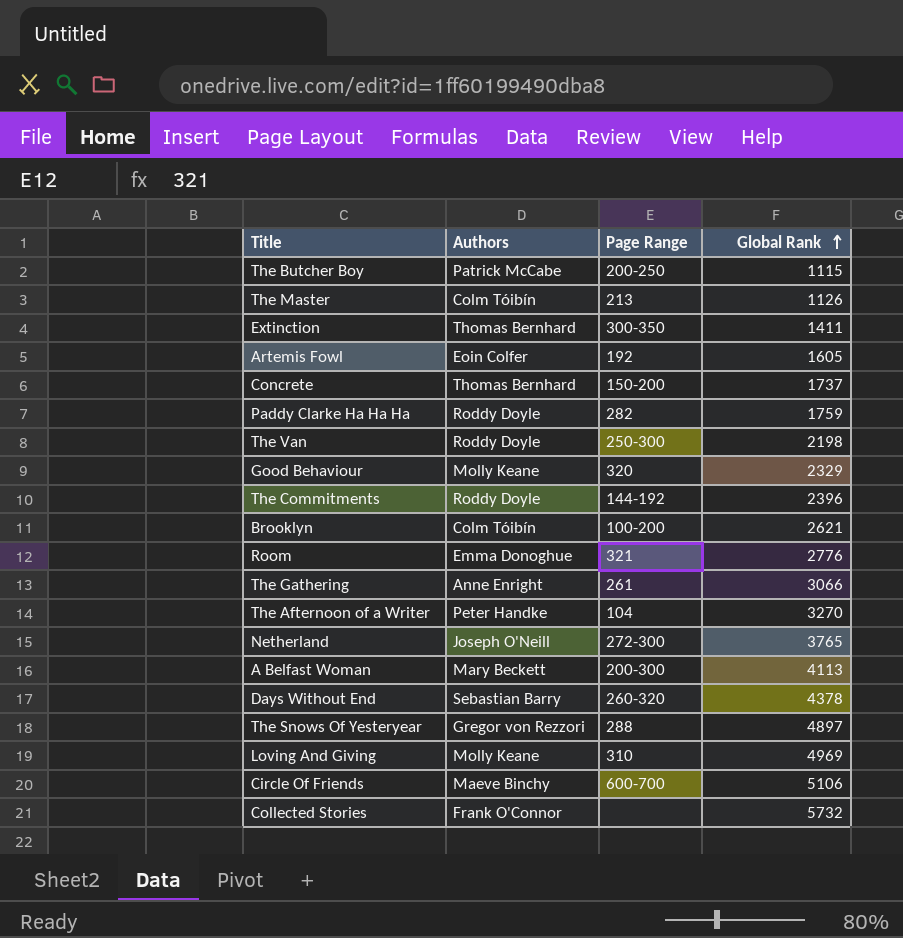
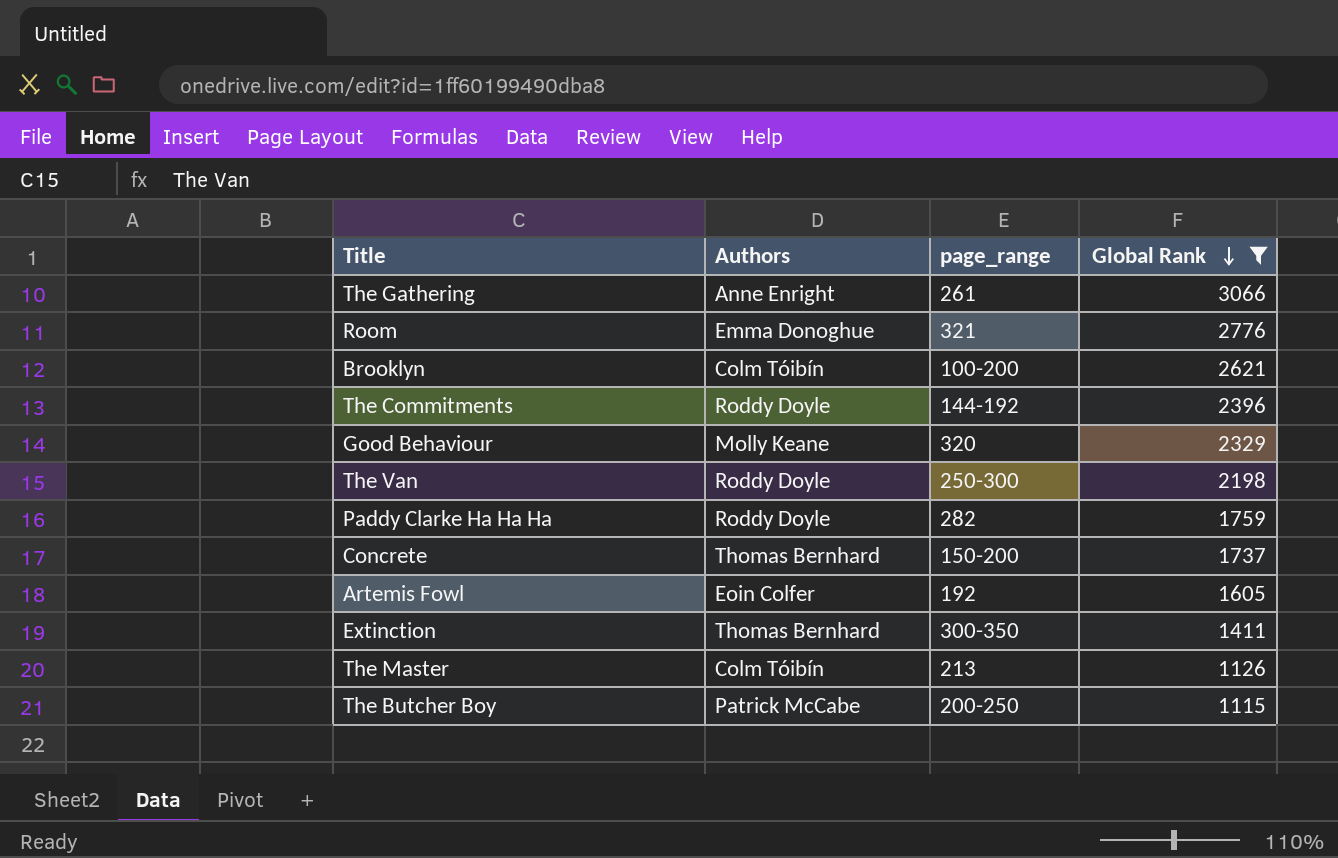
filter: none -> Global Rank <= 3066
row order: Global Rank ascending -> Global Rank descending
column name: Page Range -> page_range

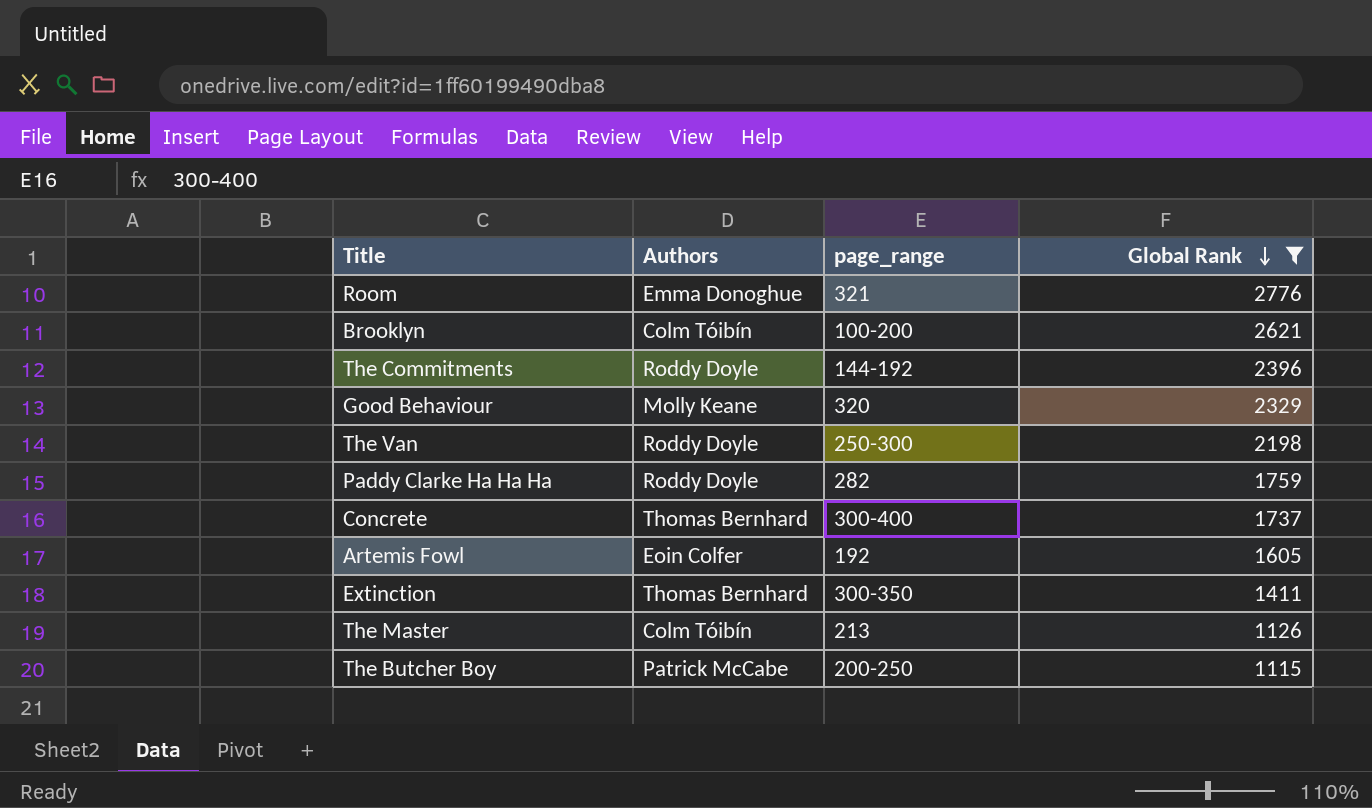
row The Gathering: Anne Enright | 261 | 3066 -> none
Concrete | page_range: 150-200 -> 300-400

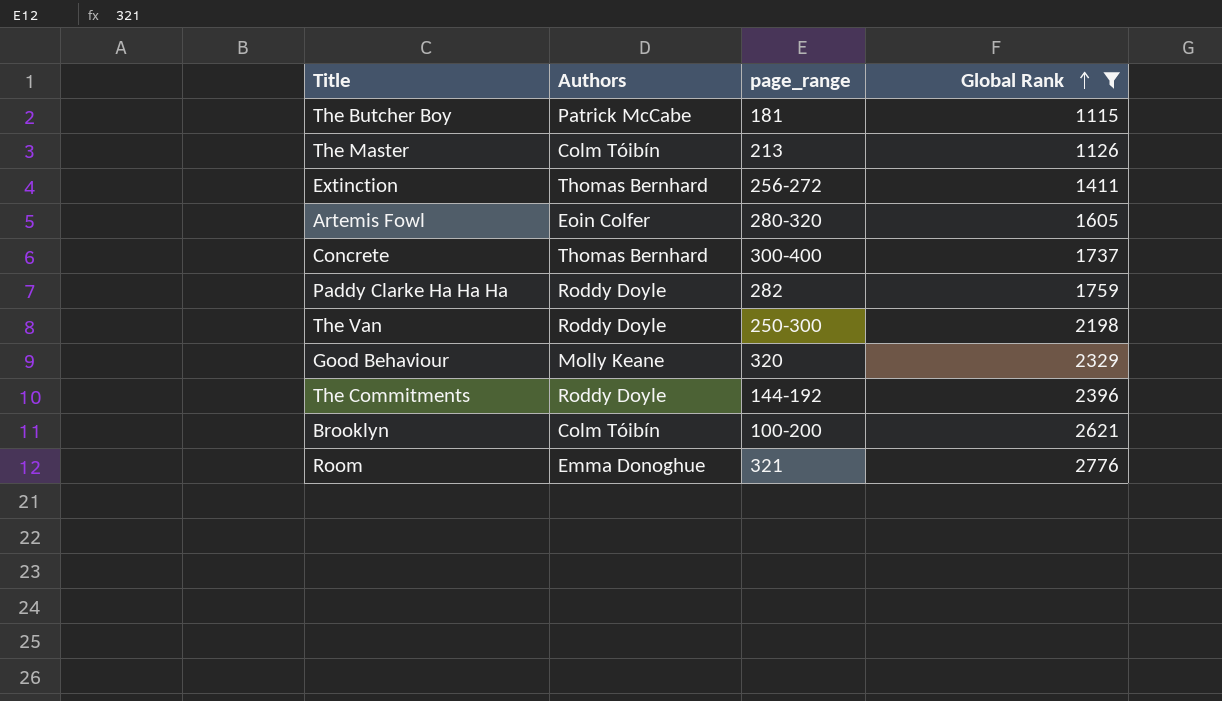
row order: Global Rank descending -> Global Rank ascending
The Butcher Boy | page_range: 200-250 -> 181
Extinction | page_range: 300-350 -> 256-272
Artemis Fowl | page_range: 192 -> 280-320

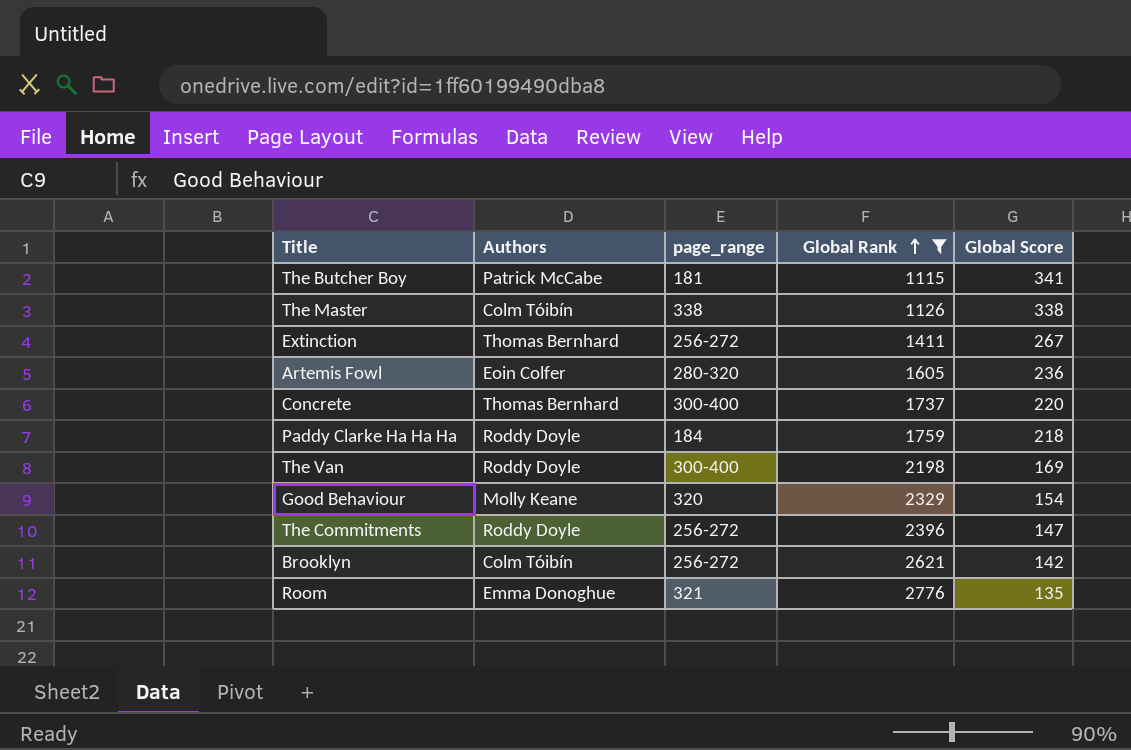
column Global Score | position: none -> 5
The Master | page_range: 213 -> 338
Paddy Clarke Ha Ha Ha | page_range: 282 -> 184
The Van | page_range: 250-300 -> 300-400
The Commitments | page_range: 144-192 -> 256-272
Brooklyn | page_range: 100-200 -> 256-272

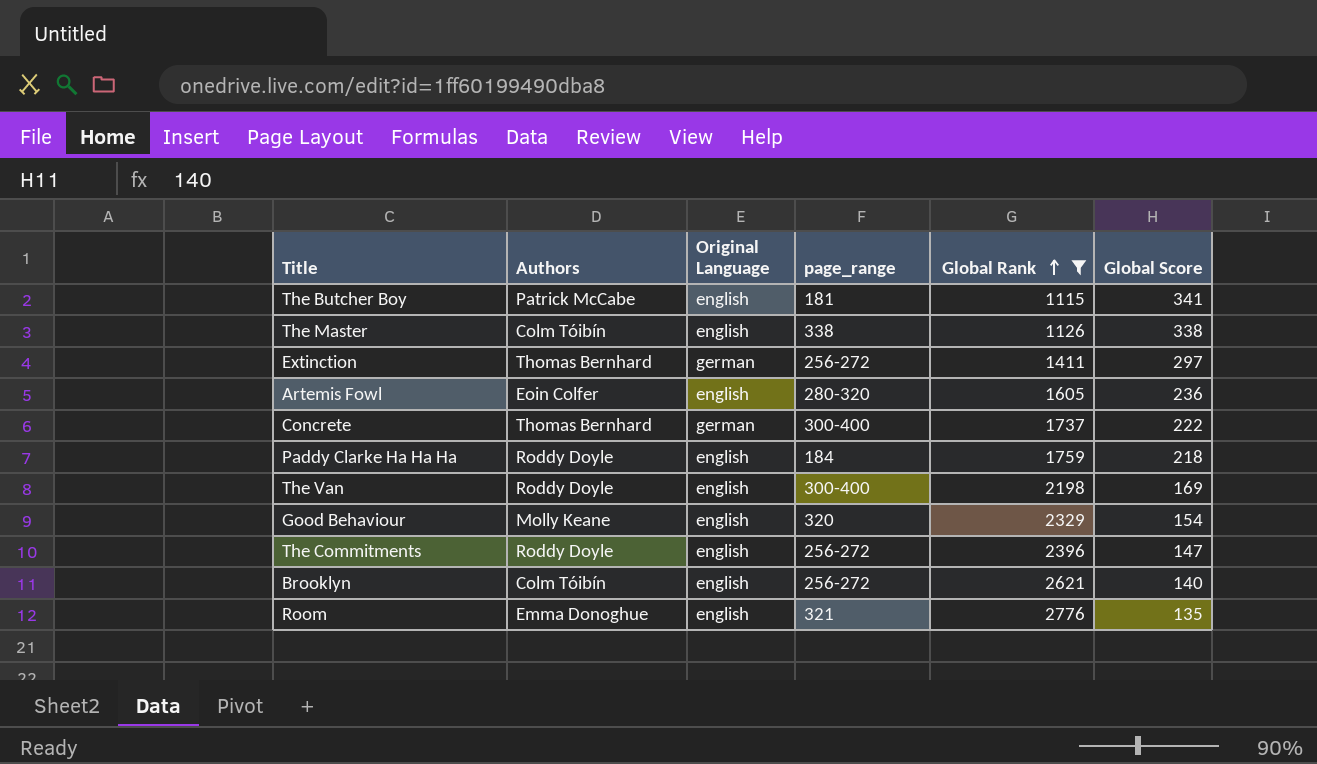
column Original Language | position: none -> 3
Extinction | Global Score: 267 -> 297
Concrete | Global Score: 220 -> 222
Brooklyn | Global Score: 142 -> 140

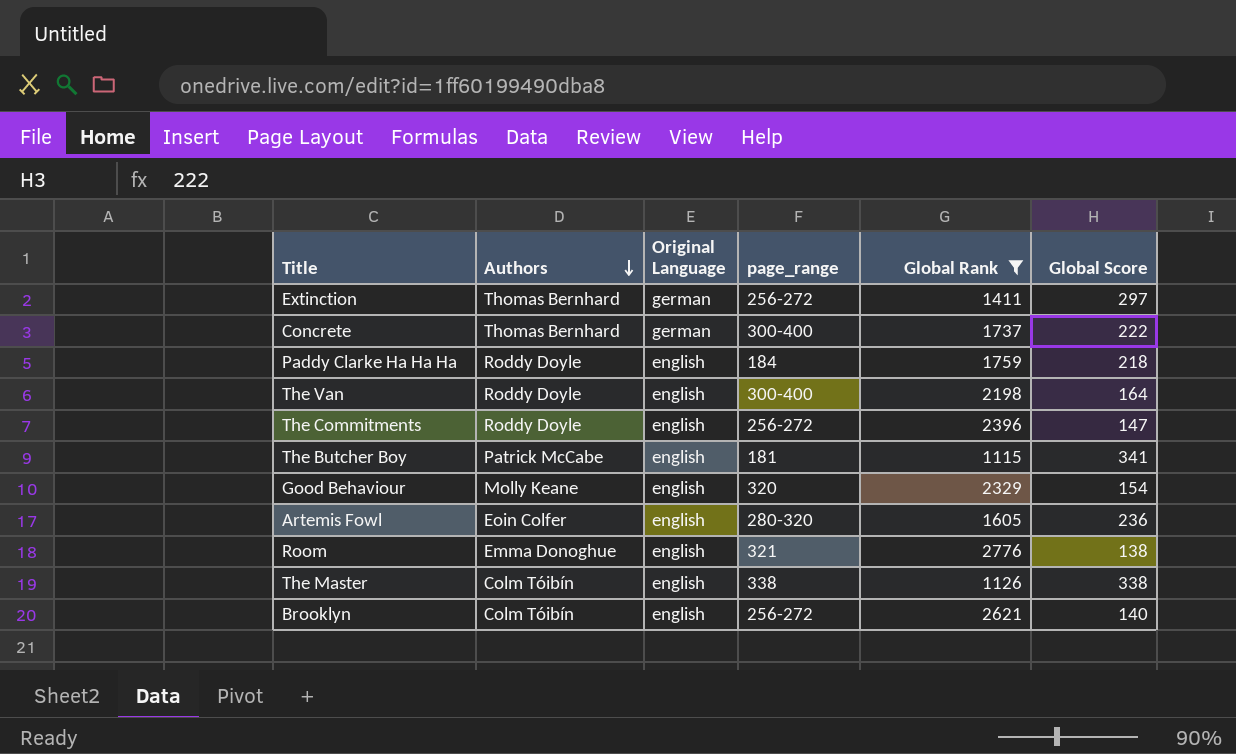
row order: Global Rank ascending -> Authors descending
The Van | Global Score: 169 -> 164
Room | Global Score: 135 -> 138

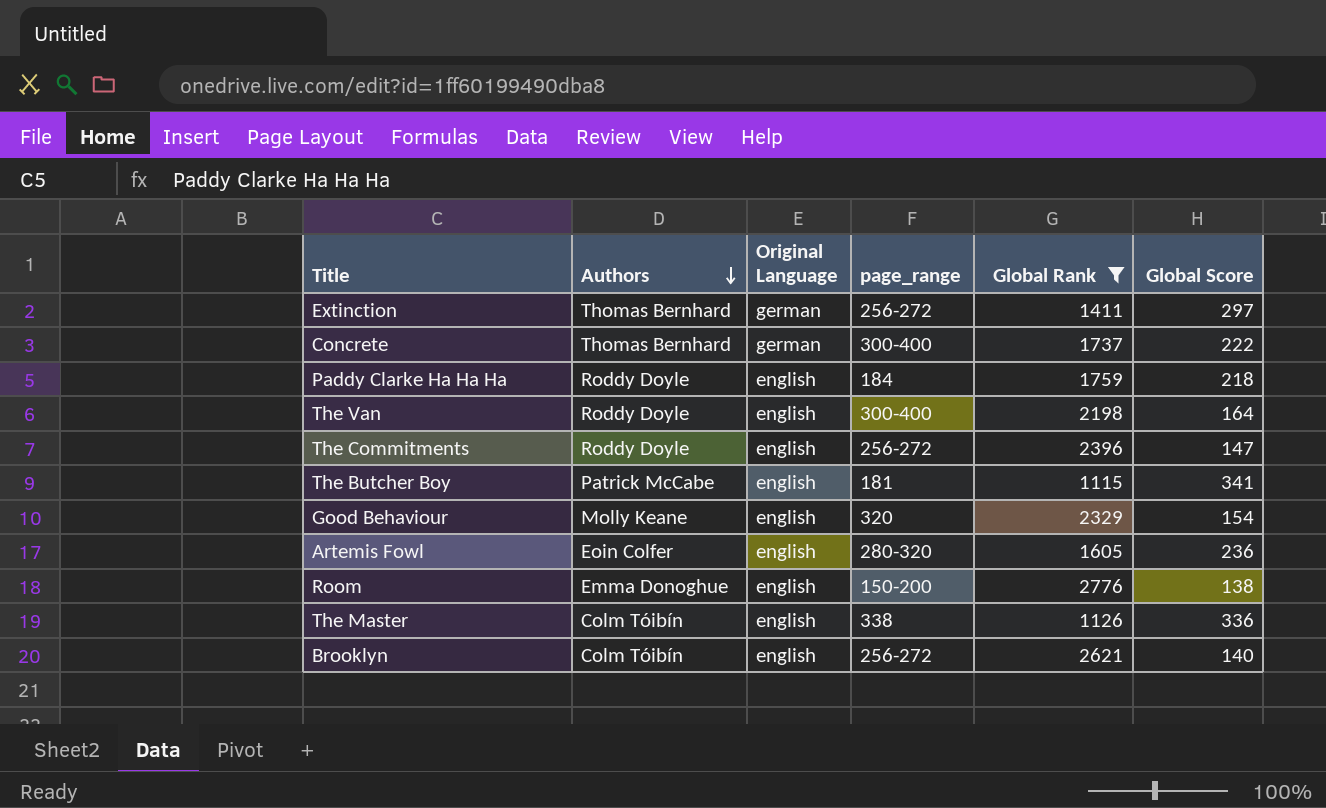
Room | page_range: 321 -> 150-200
The Master | Global Score: 338 -> 336

